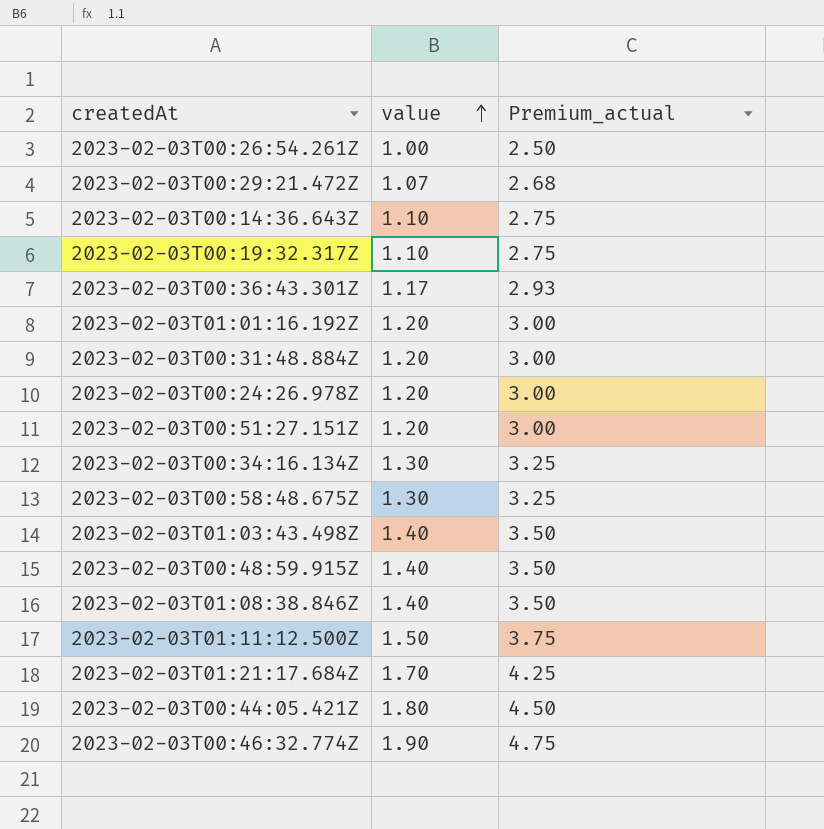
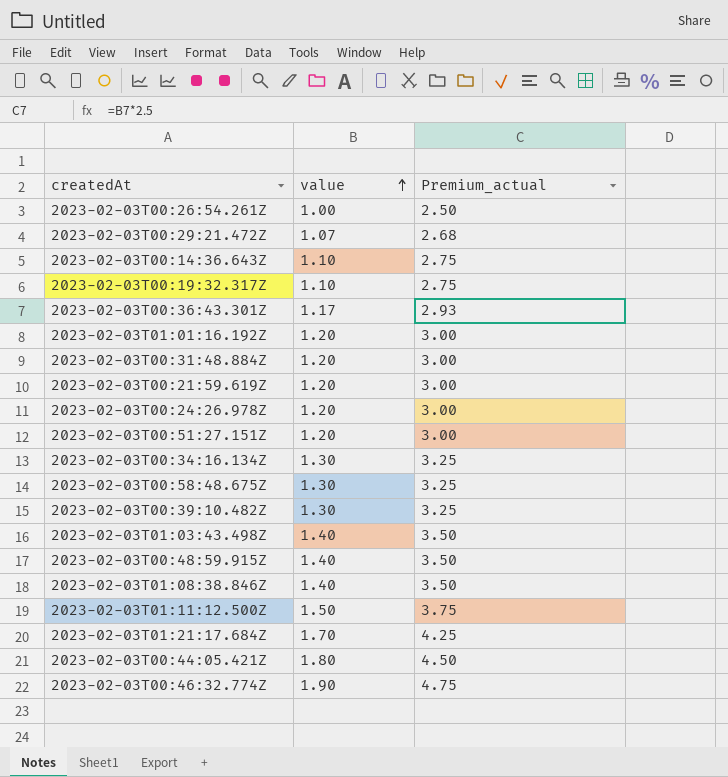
row 2023-02-03T00:21:59.619Z: none -> 1.20 | 3.00
row 2023-02-03T00:39:10.482Z: none -> 1.30 | 3.25

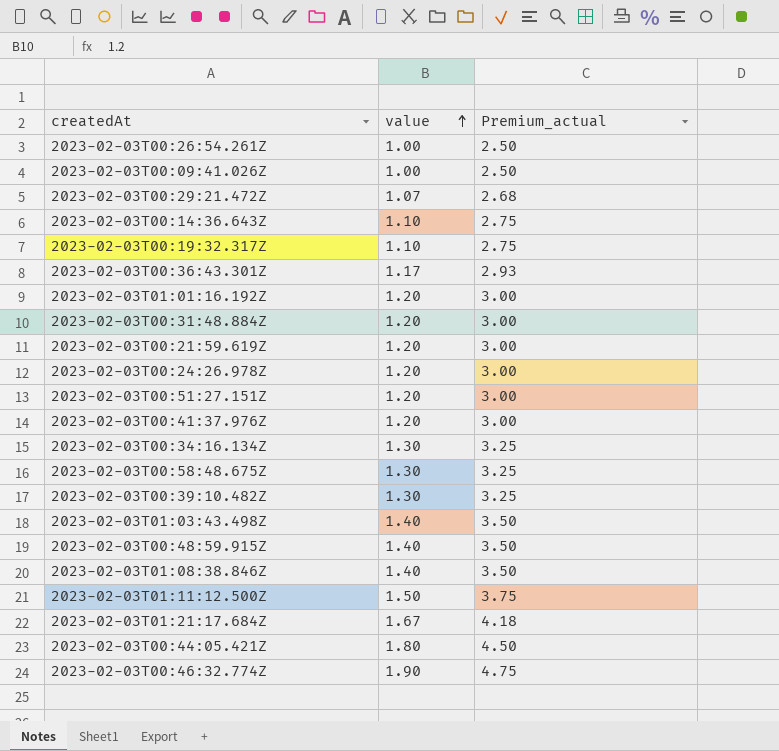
row 2023-02-03T00:09:41.026Z: none -> 1.00 | 2.50
row 2023-02-03T00:41:37.976Z: none -> 1.20 | 3.00
2023-02-03T01:21:17.684Z | value: 1.70 -> 1.67
2023-02-03T01:21:17.684Z | Premium_actual: 4.25 -> 4.18

